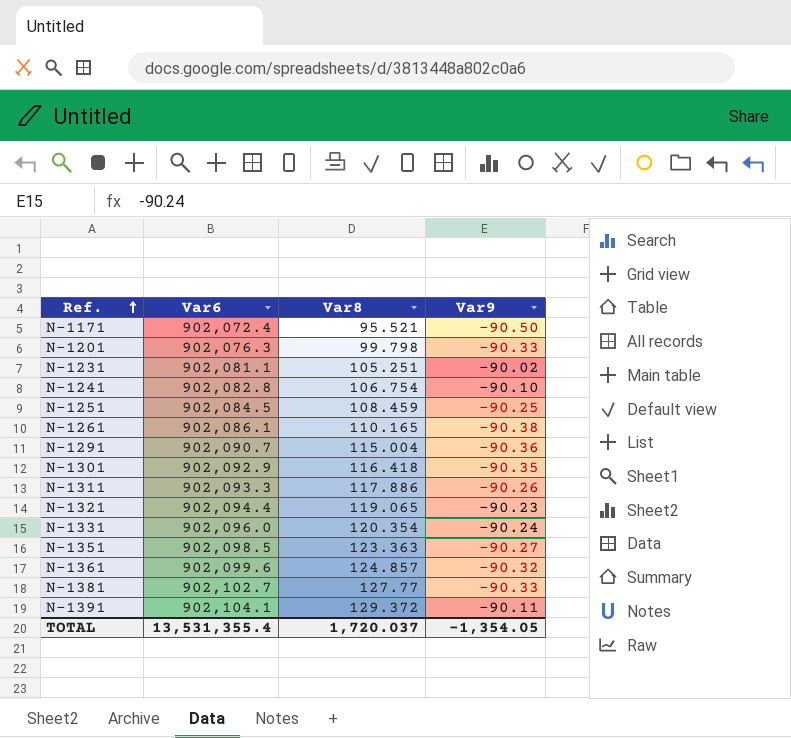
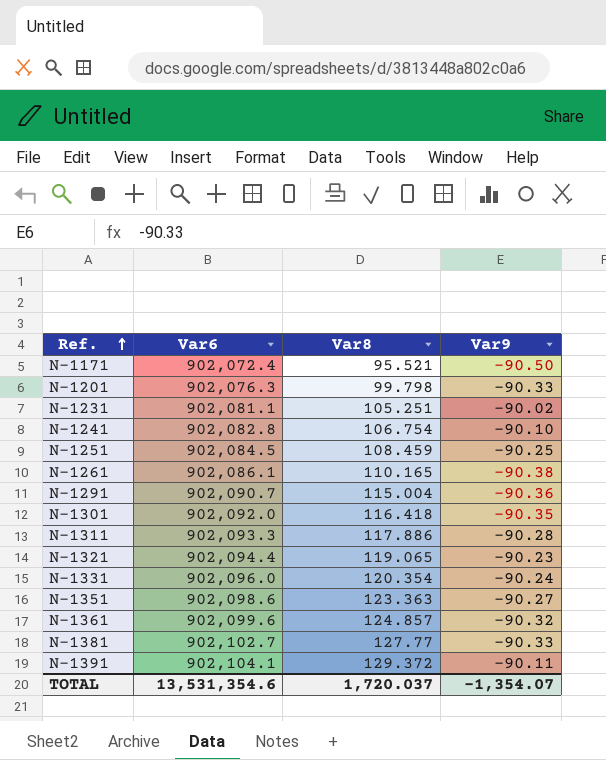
N-1301 | Var6: 902,092.9 -> 902,092.0
N-1311 | Var9: -90.26 -> -90.28
N-1351 | Var6: 902,098.5 -> 902,098.6
TOTAL | Var6: 13,531,355.4 -> 13,531,354.6
TOTAL | Var9: -1,354.05 -> -1,354.07

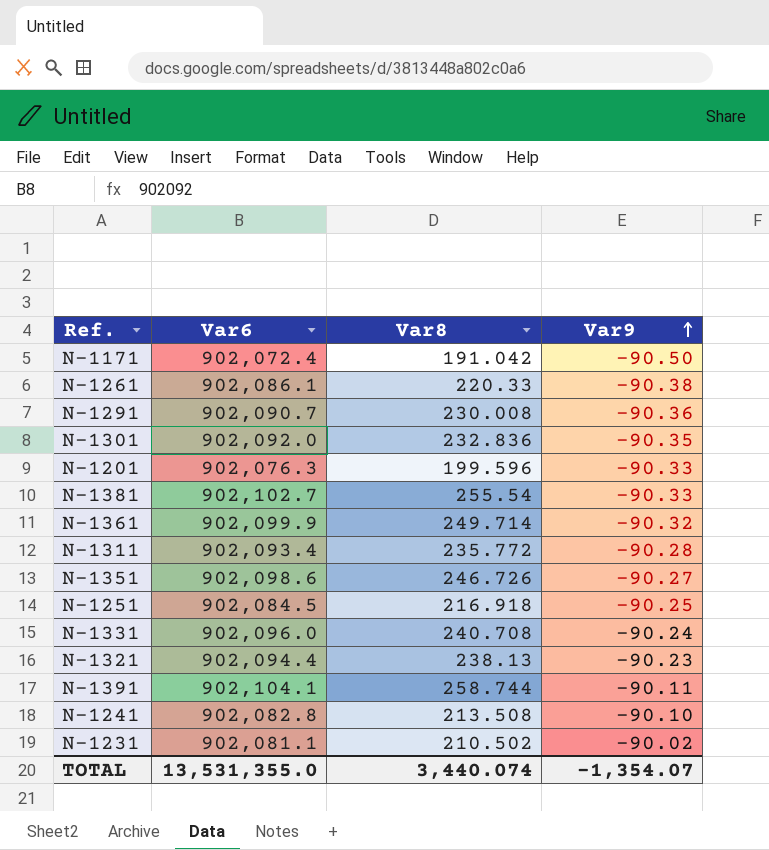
row order: Ref. ascending -> Var9 ascending
N-1171 | Var8: 95.521 -> 191.042
N-1261 | Var8: 110.165 -> 220.33
N-1291 | Var8: 115.004 -> 230.008
N-1301 | Var8: 116.418 -> 232.836
N-1201 | Var8: 99.798 -> 199.596
N-1381 | Var8: 127.77 -> 255.54
N-1361 | Var6: 902,099.6 -> 902,099.9
N-1361 | Var8: 124.857 -> 249.714
N-1311 | Var6: 902,093.3 -> 902,093.4
N-1311 | Var8: 117.886 -> 235.772
N-1351 | Var8: 123.363 -> 246.726
N-1251 | Var8: 108.459 -> 216.918
N-1331 | Var8: 120.354 -> 240.708
N-1321 | Var8: 119.065 -> 238.13
N-1391 | Var8: 129.372 -> 258.744
N-1241 | Var8: 106.754 -> 213.508
N-1231 | Var8: 105.251 -> 210.502
TOTAL | Var6: 13,531,354.6 -> 13,531,355.0
TOTAL | Var8: 1,720.037 -> 3,440.074

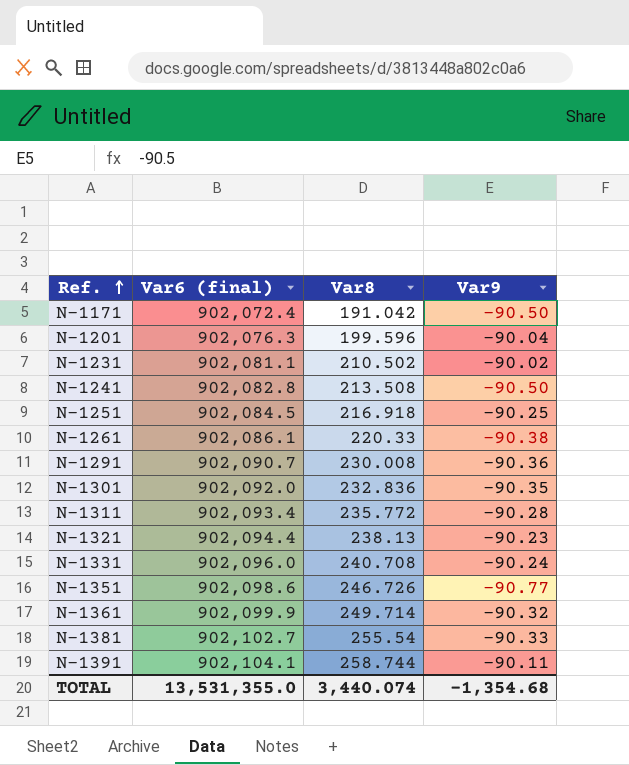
row order: Var9 ascending -> Ref. ascending
column name: Var6 -> Var6 (final)
N-1201 | Var9: -90.33 -> -90.04
N-1241 | Var9: -90.10 -> -90.50
N-1351 | Var9: -90.27 -> -90.77
TOTAL | Var9: -1,354.07 -> -1,354.68

